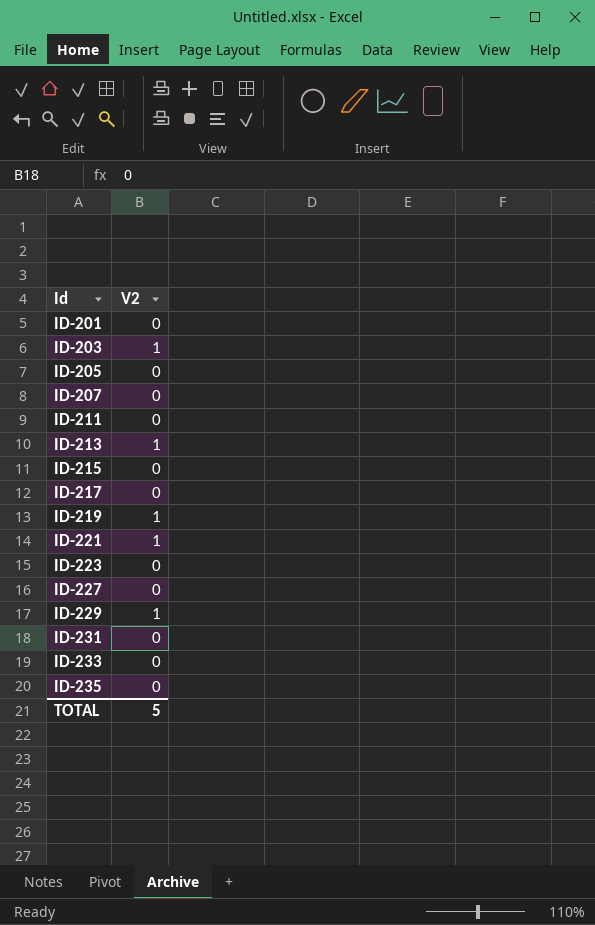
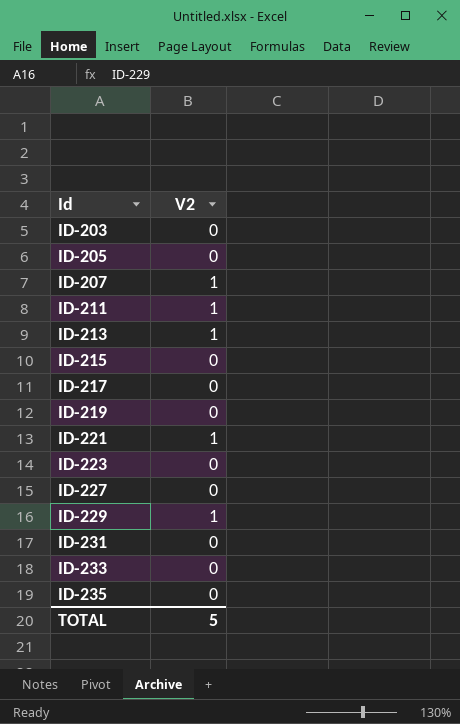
row ID-201: 0 -> none
ID-203 | V2: 1 -> 0
ID-207 | V2: 0 -> 1
ID-211 | V2: 0 -> 1
ID-219 | V2: 1 -> 0

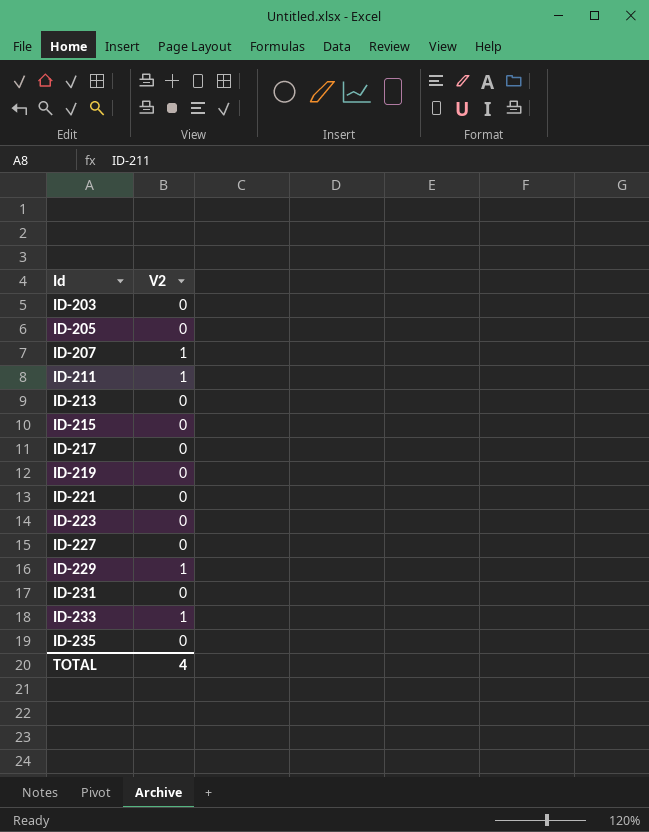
ID-213 | V2: 1 -> 0
ID-221 | V2: 1 -> 0
ID-233 | V2: 0 -> 1
TOTAL | V2: 5 -> 4

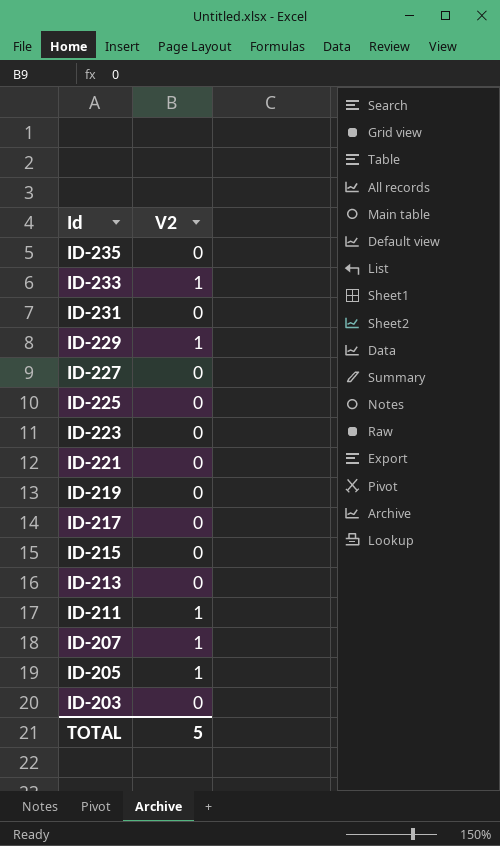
row order: Id ascending -> Id descending
row ID-225: none -> 0
ID-205 | V2: 0 -> 1
TOTAL | V2: 4 -> 5

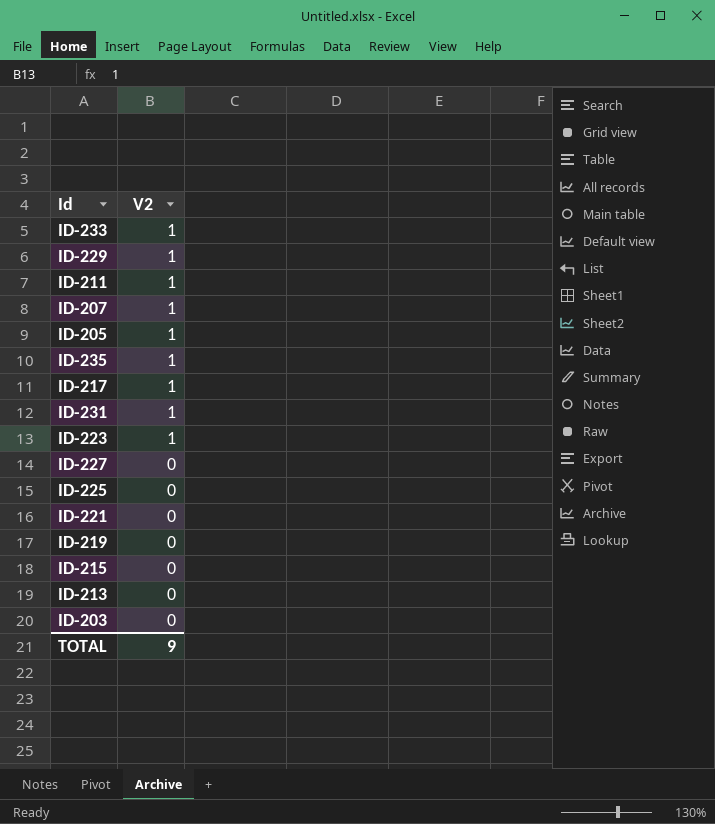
row order: Id descending -> V2 descending
ID-235 | V2: 0 -> 1
ID-217 | V2: 0 -> 1
ID-231 | V2: 0 -> 1
ID-223 | V2: 0 -> 1
TOTAL | V2: 5 -> 9

